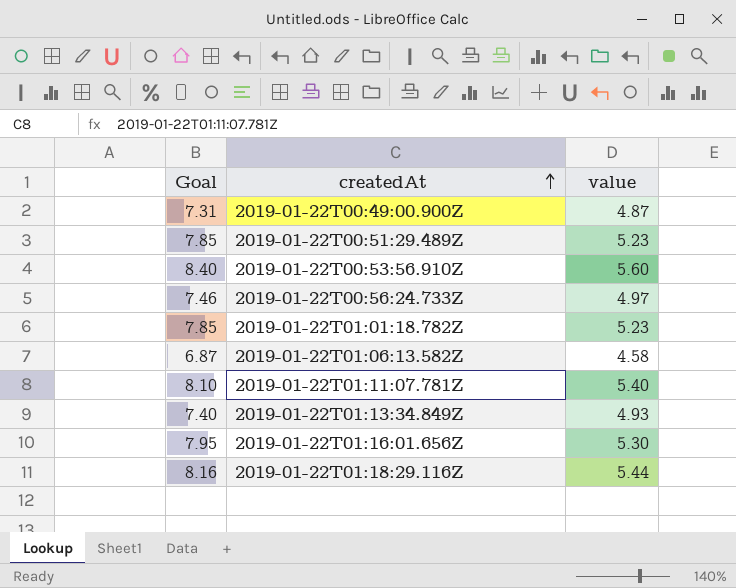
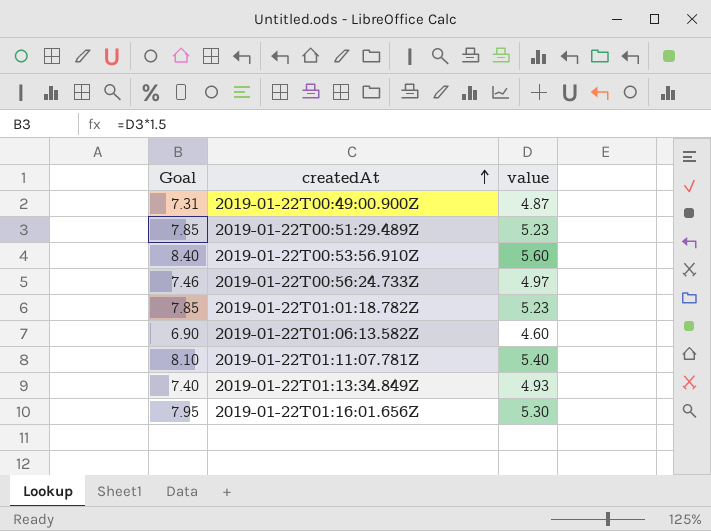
row 2019-01-22T01:18:29.116Z: 8.16 | 5.44 -> none
2019-01-22T01:06:13.582Z | Goal: 6.87 -> 6.90
2019-01-22T01:06:13.582Z | value: 4.58 -> 4.60

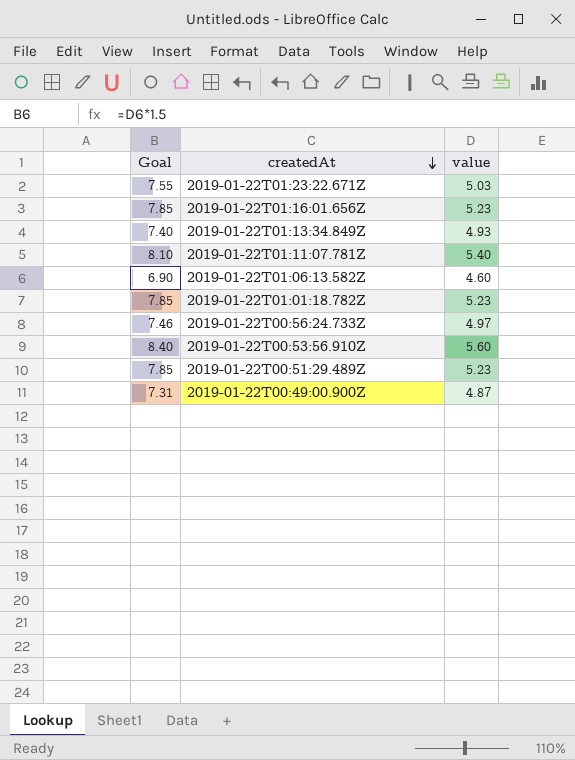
row order: createdAt ascending -> createdAt descending
row 2019-01-22T01:23:22.671Z: none -> 7.55 | 5.03
2019-01-22T01:16:01.656Z | Goal: 7.95 -> 7.85
2019-01-22T01:16:01.656Z | value: 5.30 -> 5.23

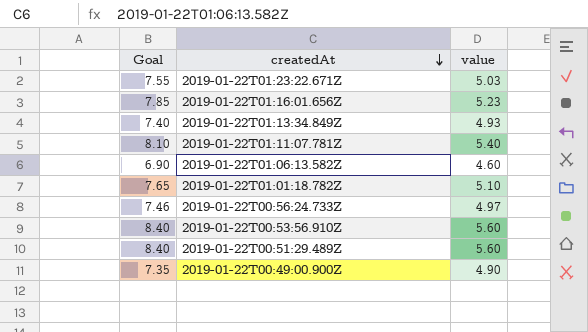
2019-01-22T01:01:18.782Z | Goal: 7.85 -> 7.65
2019-01-22T01:01:18.782Z | value: 5.23 -> 5.10
2019-01-22T00:51:29.489Z | Goal: 7.85 -> 8.40
2019-01-22T00:51:29.489Z | value: 5.23 -> 5.60
2019-01-22T00:49:00.900Z | Goal: 7.31 -> 7.35
2019-01-22T00:49:00.900Z | value: 4.87 -> 4.90

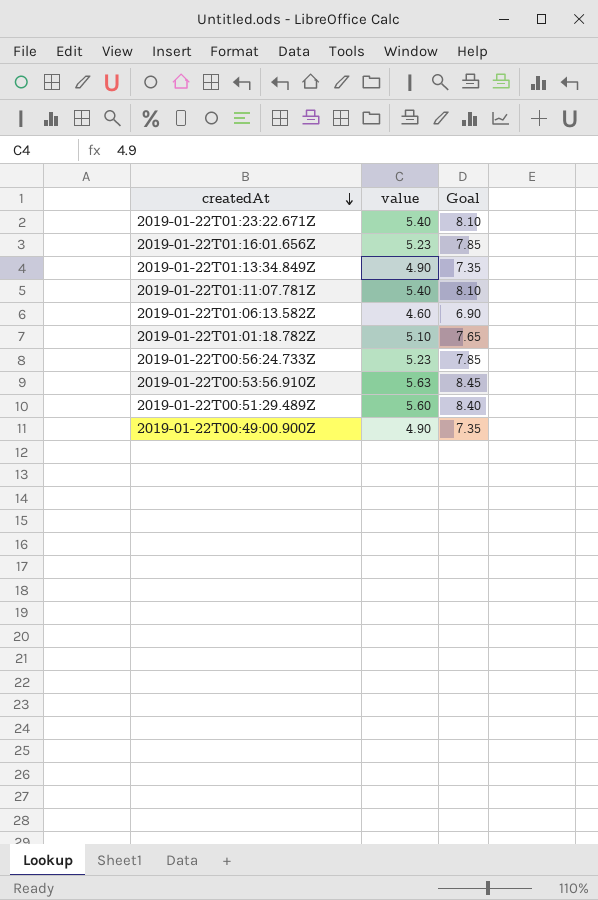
column Goal | position: 1 -> 3
2019-01-22T01:23:22.671Z | value: 5.03 -> 5.40
2019-01-22T01:23:22.671Z | Goal: 7.55 -> 8.10
2019-01-22T01:13:34.849Z | value: 4.93 -> 4.90
2019-01-22T01:13:34.849Z | Goal: 7.40 -> 7.35
2019-01-22T00:56:24.733Z | value: 4.97 -> 5.23
2019-01-22T00:56:24.733Z | Goal: 7.46 -> 7.85
2019-01-22T00:53:56.910Z | value: 5.60 -> 5.63
2019-01-22T00:53:56.910Z | Goal: 8.40 -> 8.45

